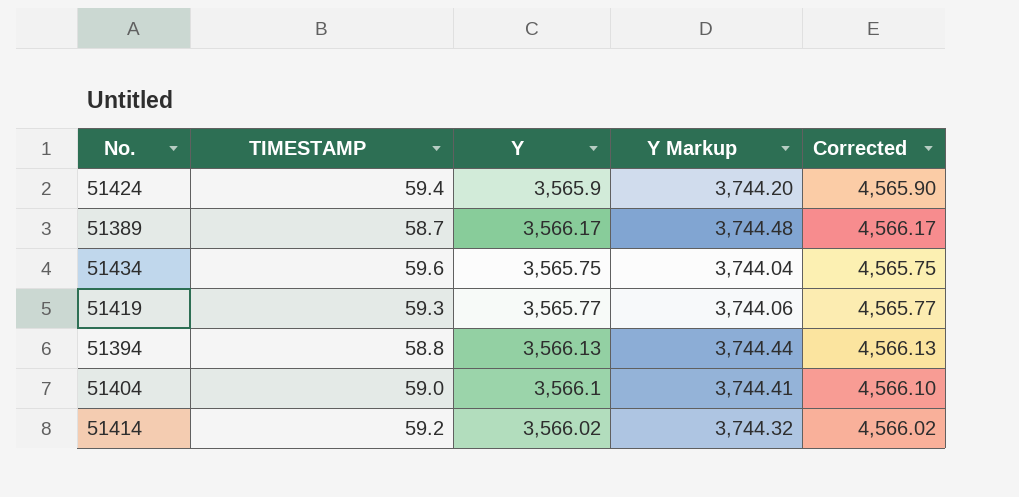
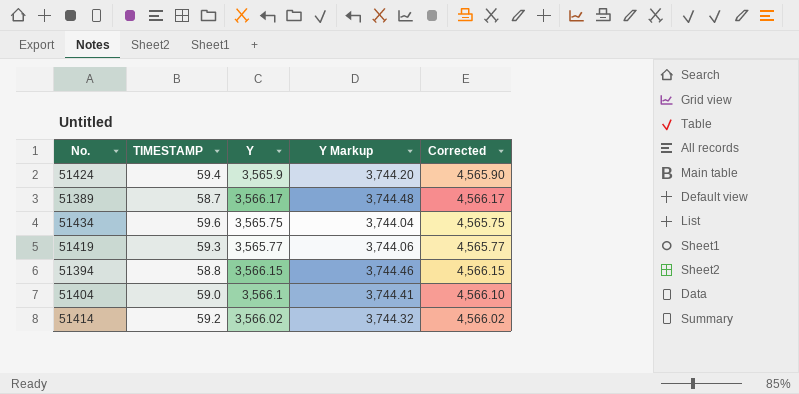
51394 | Y: 3,566.13 -> 3,566.15
51394 | Y Markup: 3,744.44 -> 3,744.46
51394 | Corrected: 4,566.13 -> 4,566.15

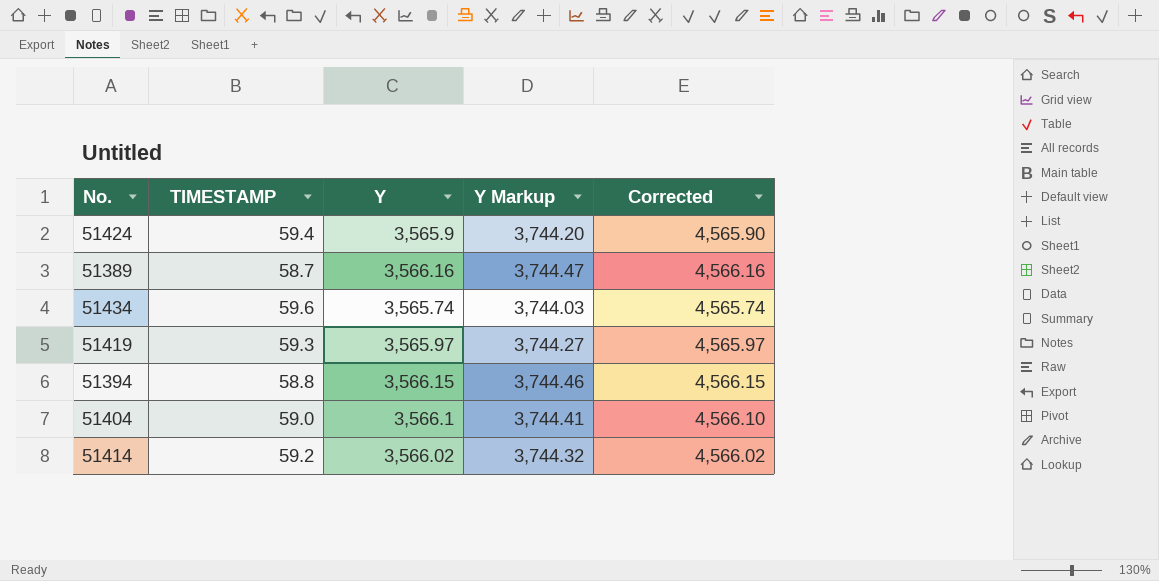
51389 | Y: 3,566.17 -> 3,566.16
51389 | Y Markup: 3,744.48 -> 3,744.47
51389 | Corrected: 4,566.17 -> 4,566.16
51434 | Y: 3,565.75 -> 3,565.74
51434 | Y Markup: 3,744.04 -> 3,744.03
51434 | Corrected: 4,565.75 -> 4,565.74
51419 | Y: 3,565.77 -> 3,565.97
51419 | Y Markup: 3,744.06 -> 3,744.27
51419 | Corrected: 4,565.77 -> 4,565.97

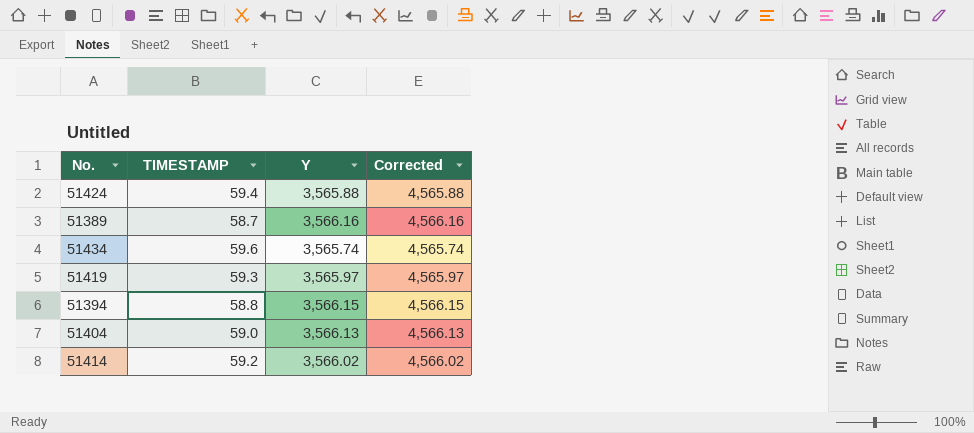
column Y Markup | formula: [Y] * 1.05 -> none
51424 | Y: 3,565.9 -> 3,565.88
51424 | Corrected: 4,565.90 -> 4,565.88
51404 | Y: 3,566.1 -> 3,566.13
51404 | Corrected: 4,566.10 -> 4,566.13

